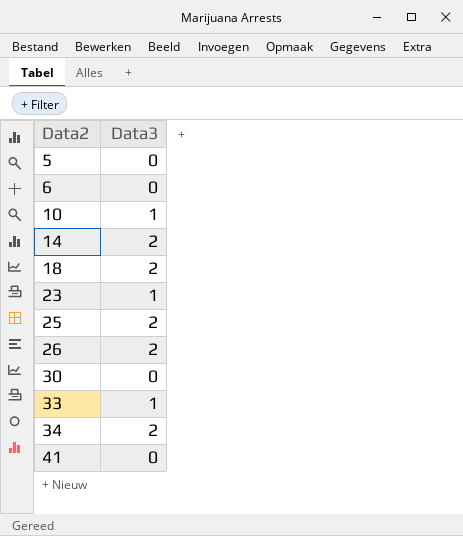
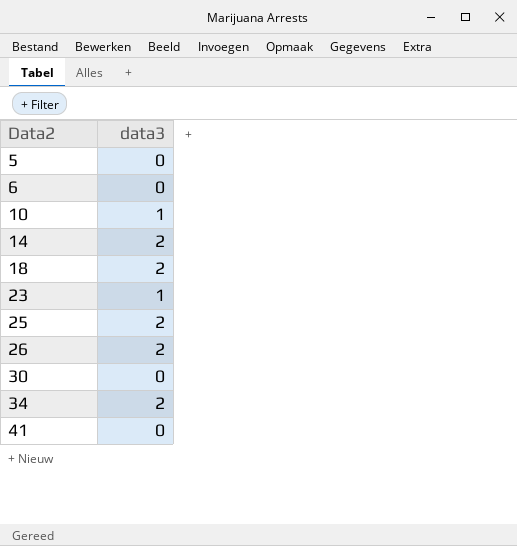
column name: Data3 -> data3
row 33: 1 -> none

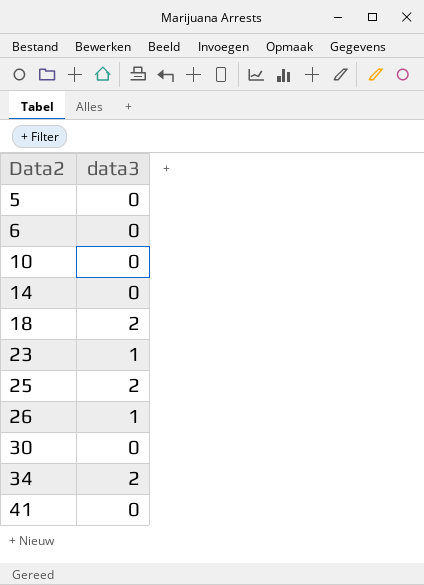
10 | data3: 1 -> 0
14 | data3: 2 -> 0
26 | data3: 2 -> 1

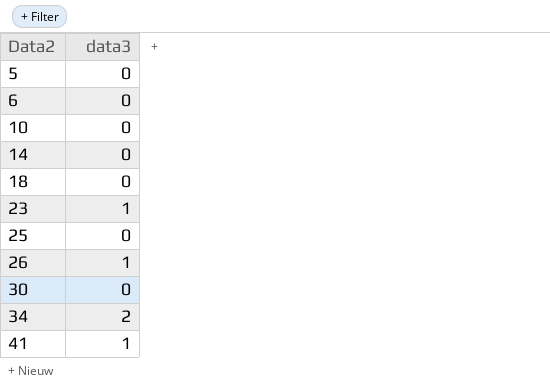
18 | data3: 2 -> 0
25 | data3: 2 -> 0
41 | data3: 0 -> 1

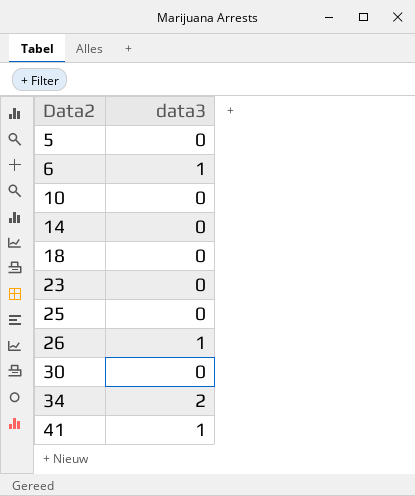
6 | data3: 0 -> 1
23 | data3: 1 -> 0

